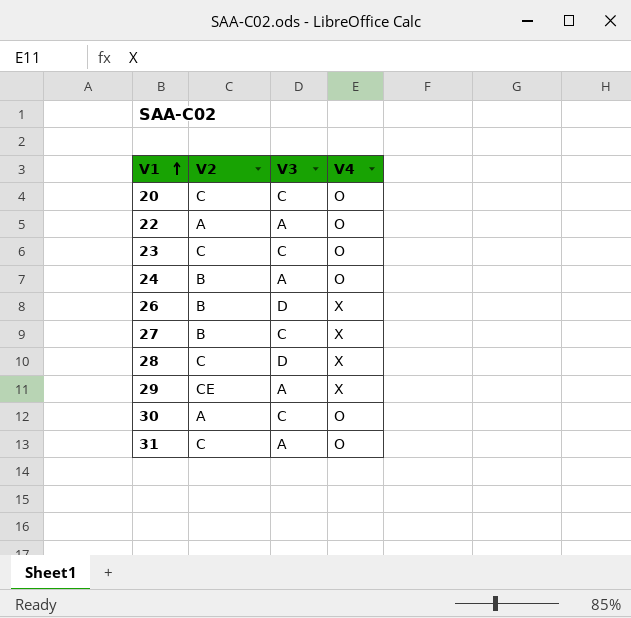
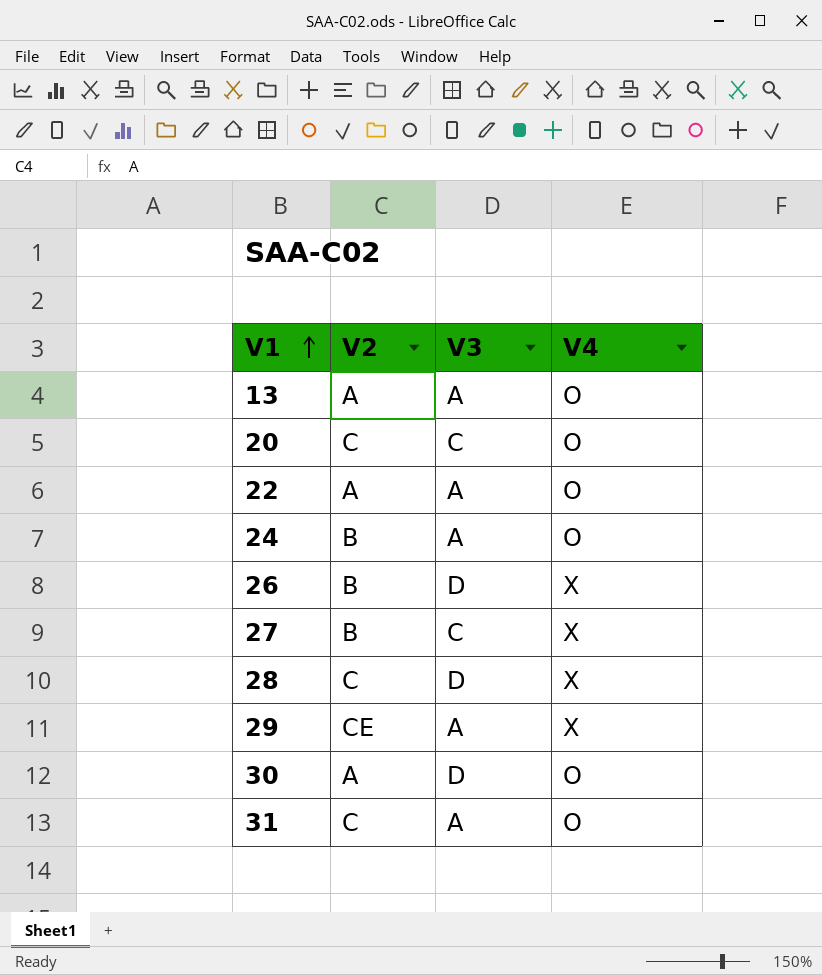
row 23: C | C | O -> none
row 13: none -> A | A | O
30 | V3: C -> D

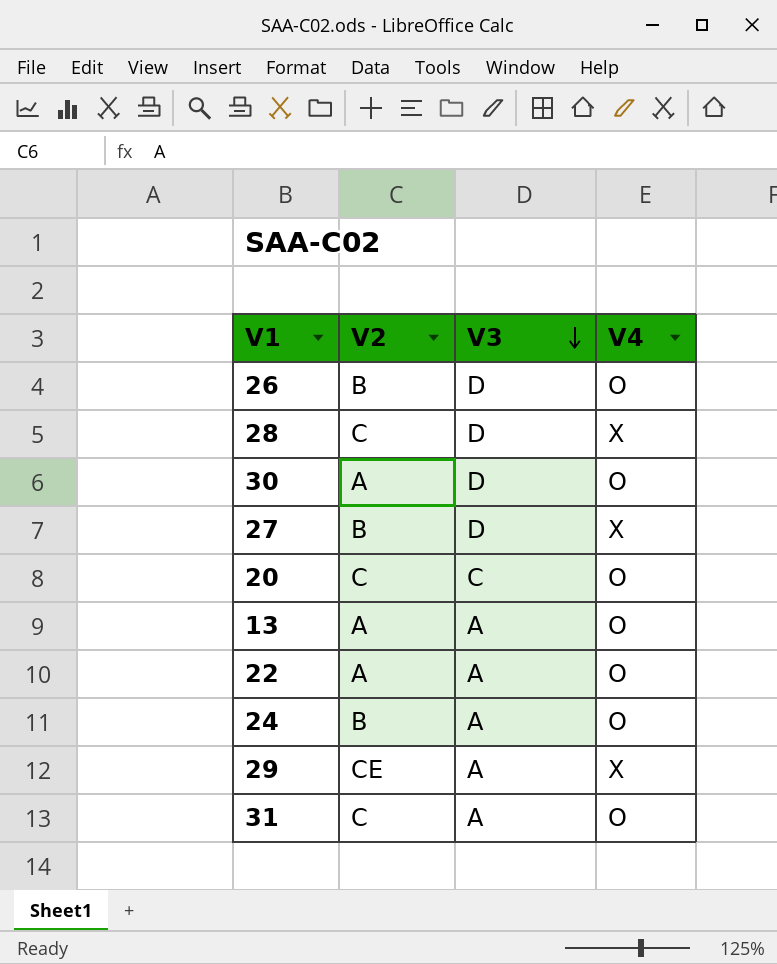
row order: V1 ascending -> V3 descending
26 | V4: X -> O
27 | V3: C -> D

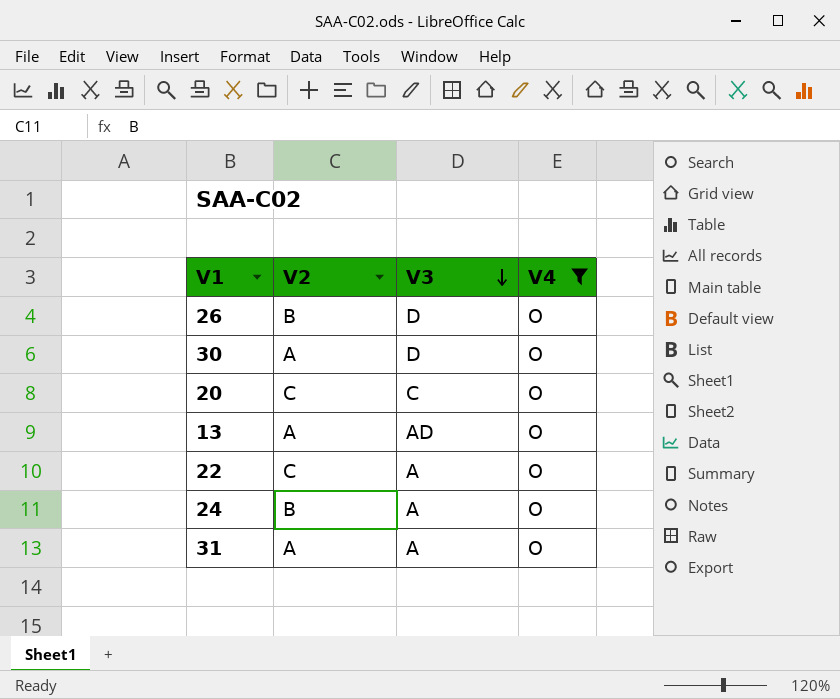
filter: none -> V4 = O
13 | V3: A -> AD
22 | V2: A -> C
31 | V2: C -> A

